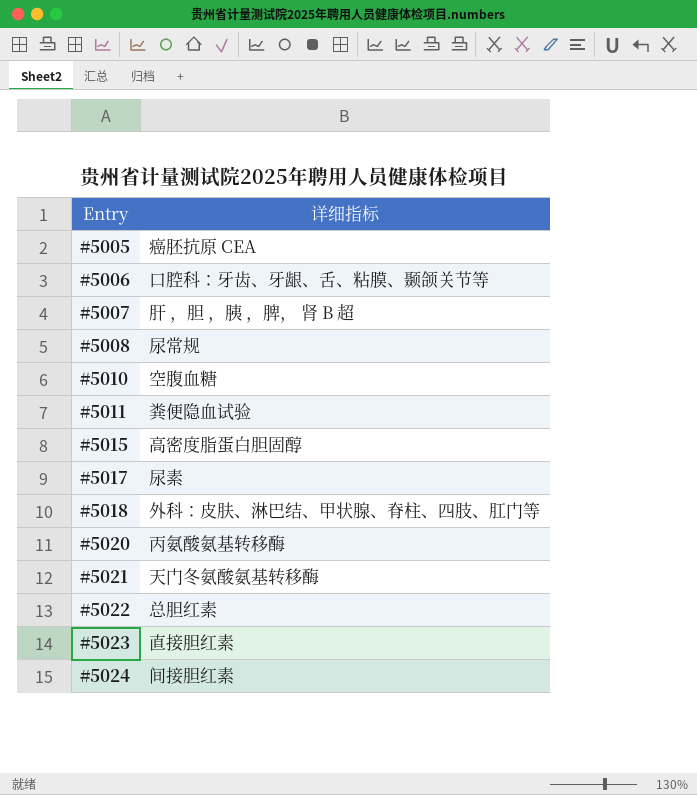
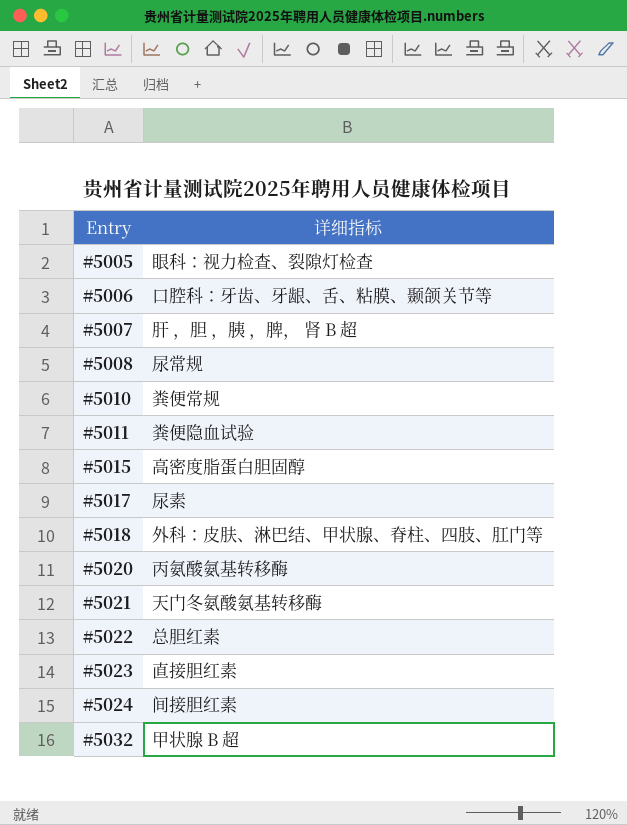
#5005 | 详细指标: 癌胚抗原 CEA -> 眼科：视力检查、裂隙灯检查
#5010 | 详细指标: 空腹血糖 -> 粪便常规
row #5032: none -> 甲状腺 B 超

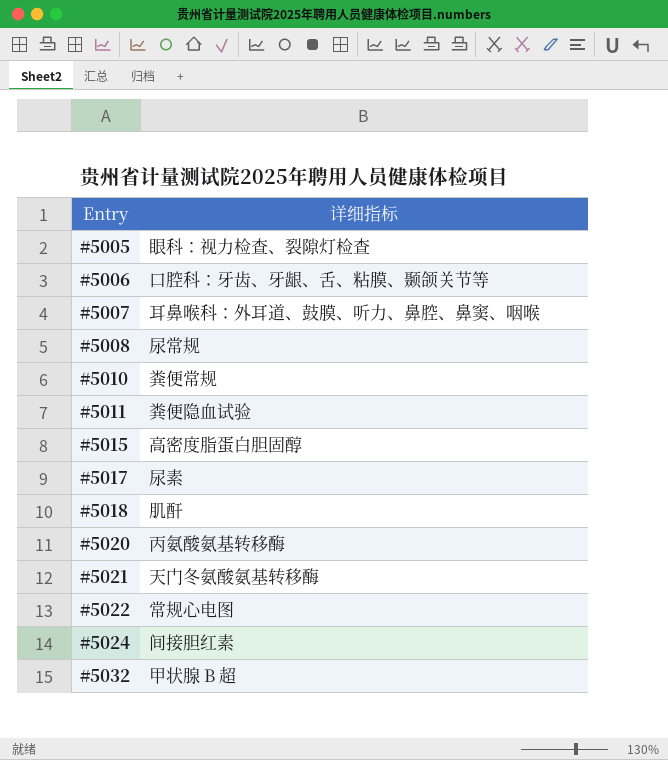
row #5023: 直接胆红素 -> none
#5007 | 详细指标: 肝 ，胆 ，胰 ，脾， 肾 B 超 -> 耳鼻喉科：外耳道、鼓膜、听力、鼻腔、鼻窦、咽喉
#5018 | 详细指标: 外科：皮肤、淋巴结、甲状腺、脊柱、四肢、肛门等 -> 肌酐
#5022 | 详细指标: 总胆红素 -> 常规心电图

